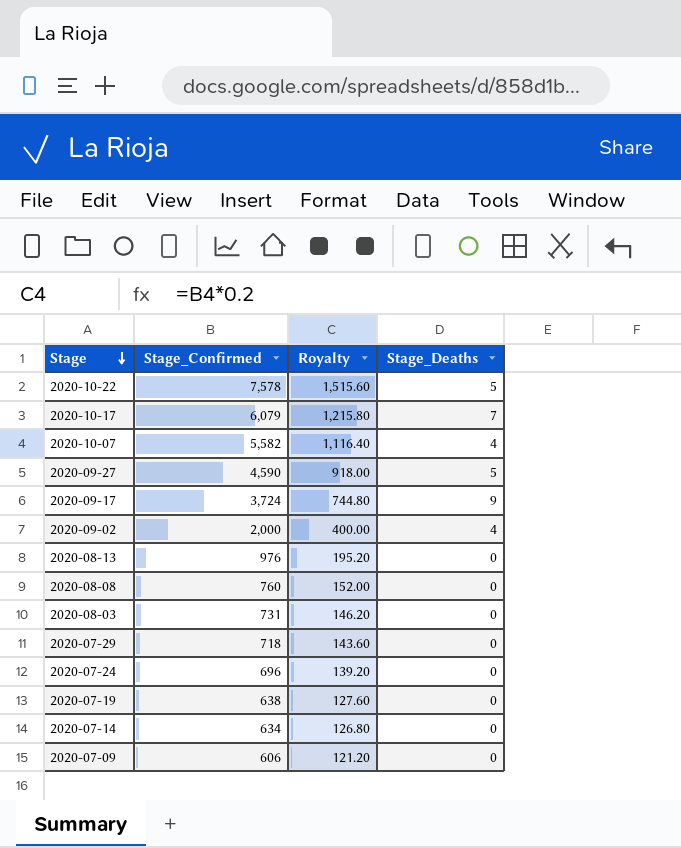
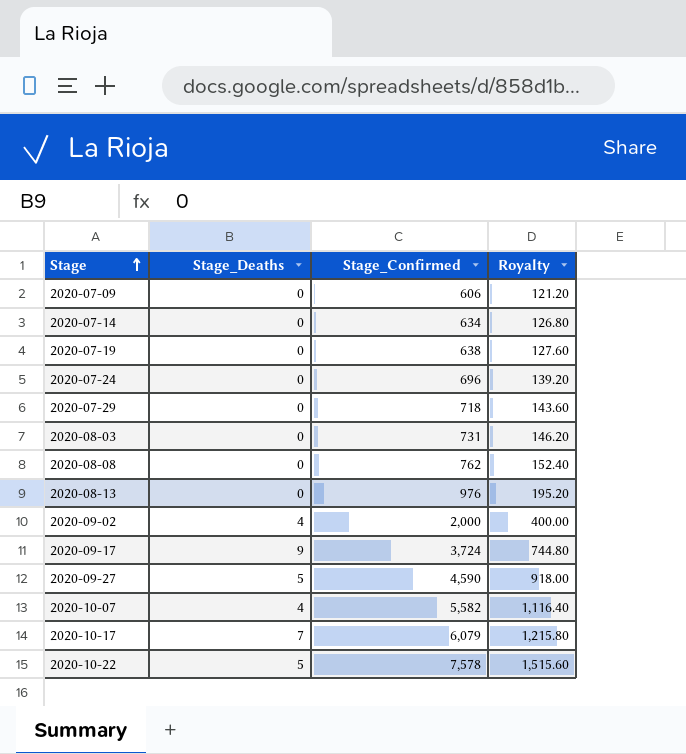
row order: Stage descending -> Stage ascending
column Stage_Deaths | position: 4 -> 2
2020-08-08 | Stage_Confirmed: 760 -> 762
2020-08-08 | Royalty: 152.00 -> 152.40

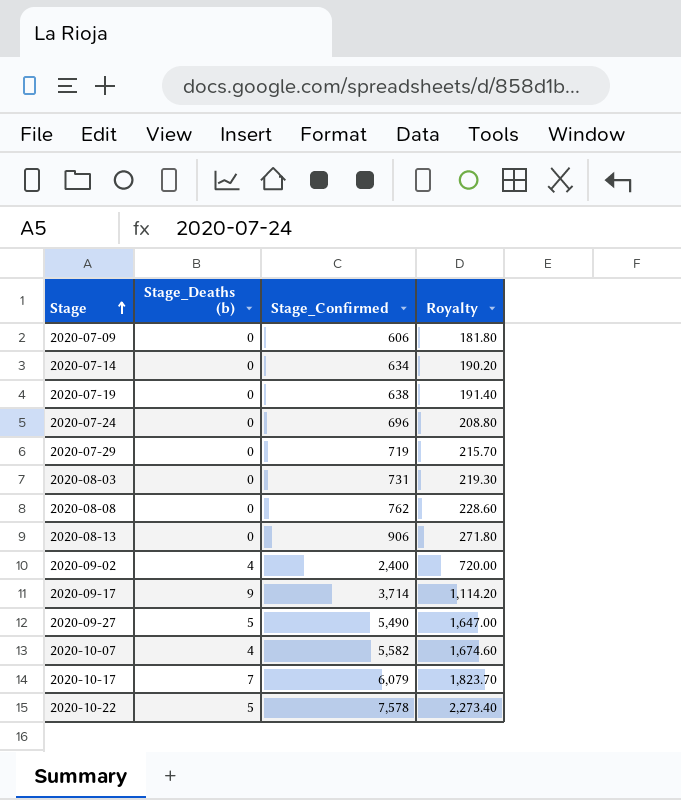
column name: Stage_Deaths -> Stage_Deaths (b)
column Royalty | formula: [Stage_Confirmed] * 0.2 -> [Stage_Confirmed] * 0.3
2020-07-29 | Stage_Confirmed: 718 -> 719
2020-08-13 | Stage_Confirmed: 976 -> 906
2020-09-02 | Stage_Confirmed: 2,000 -> 2,400
2020-09-17 | Stage_Confirmed: 3,724 -> 3,714
2020-09-27 | Stage_Confirmed: 4,590 -> 5,490

